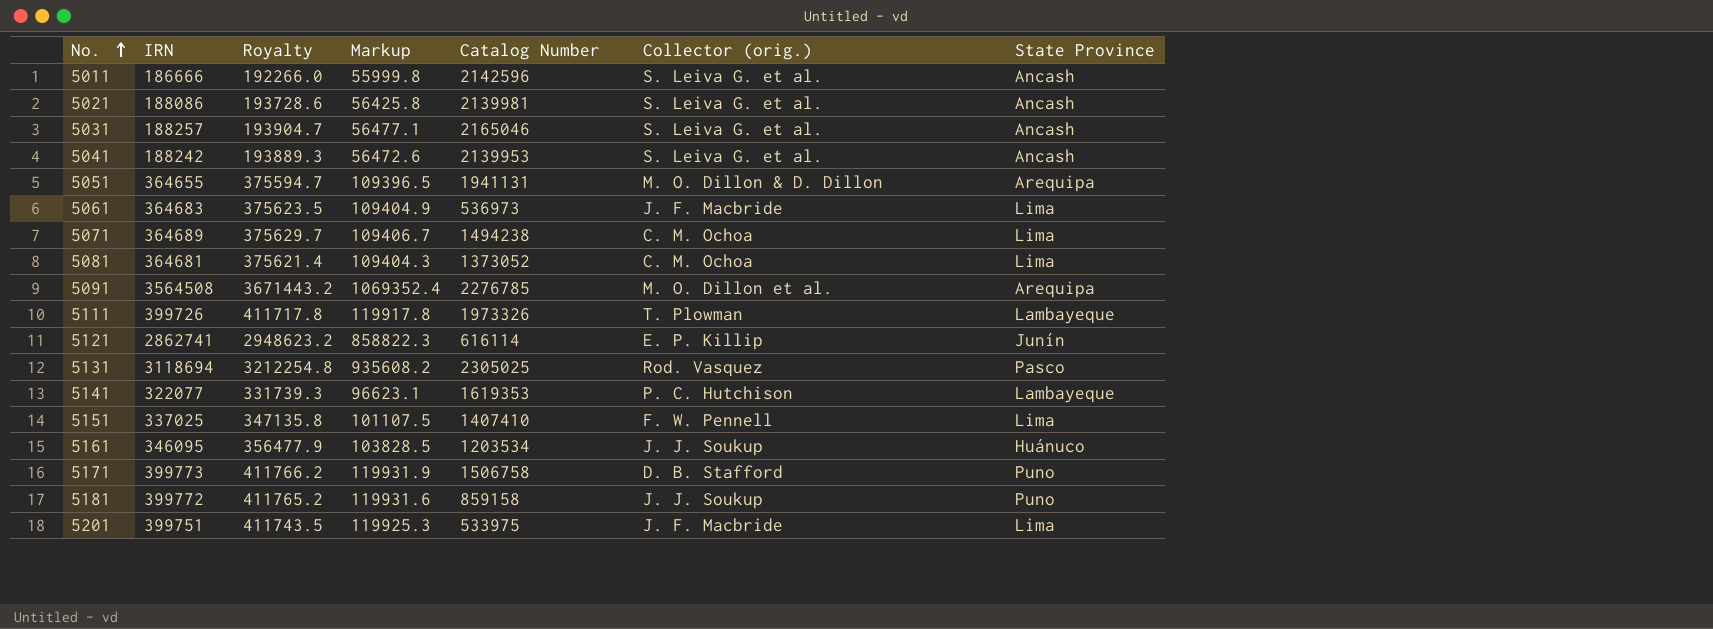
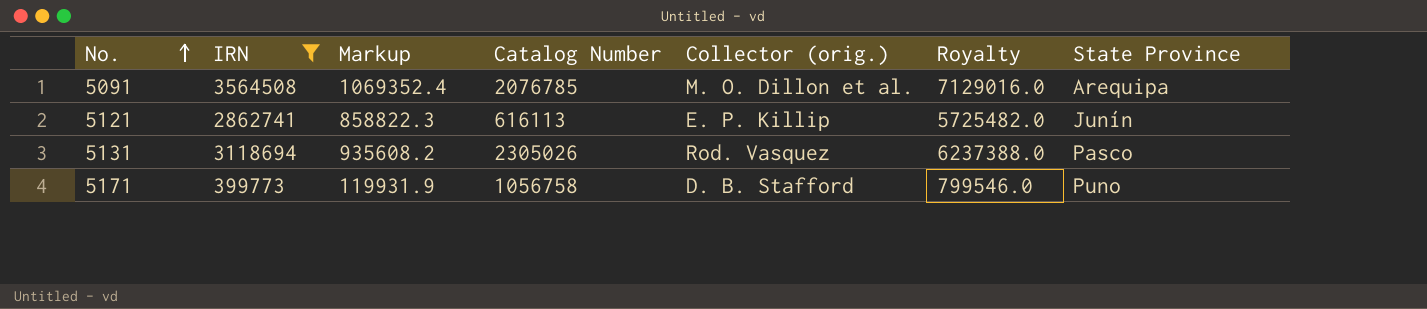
filter: none -> IRN >= 399773
column Royalty | formula: [IRN] * 1.03 -> [IRN] * 2
column Royalty | position: 3 -> 6
5091 | Catalog Number: 2276785 -> 2076785
5121 | Catalog Number: 616114 -> 616113
5131 | Catalog Number: 2305025 -> 2305026
5171 | Catalog Number: 1506758 -> 1056758

